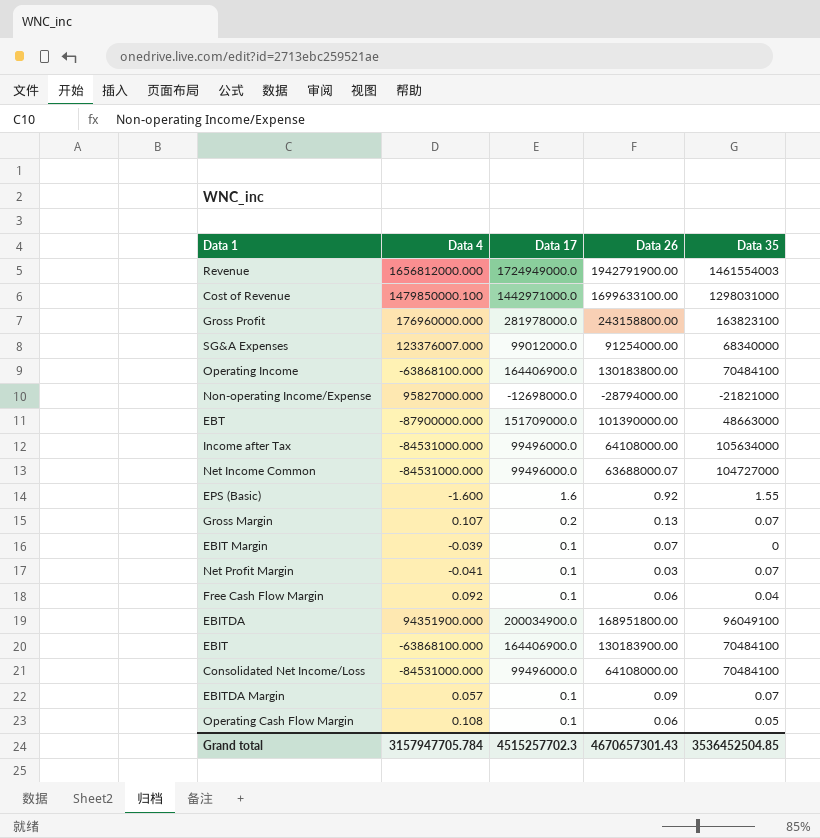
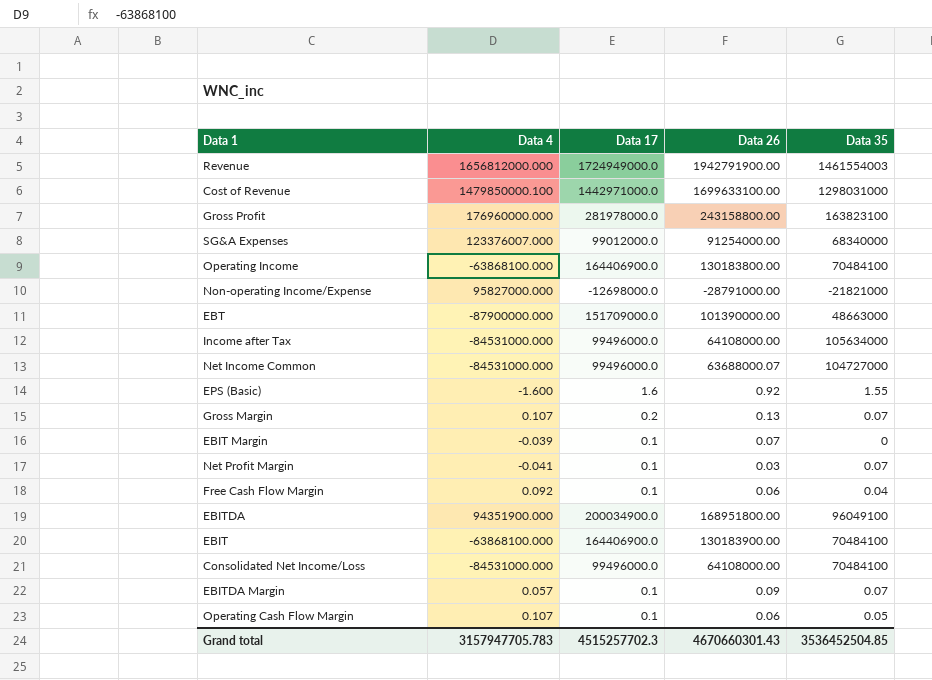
Non-operating Income/Expense | Data 26: -28794000.00 -> -28791000.00
Operating Cash Flow Margin | Data 4: 0.108 -> 0.107
Grand total | Data 4: 3157947705.784 -> 3157947705.783
Grand total | Data 26: 4670657301.43 -> 4670660301.43

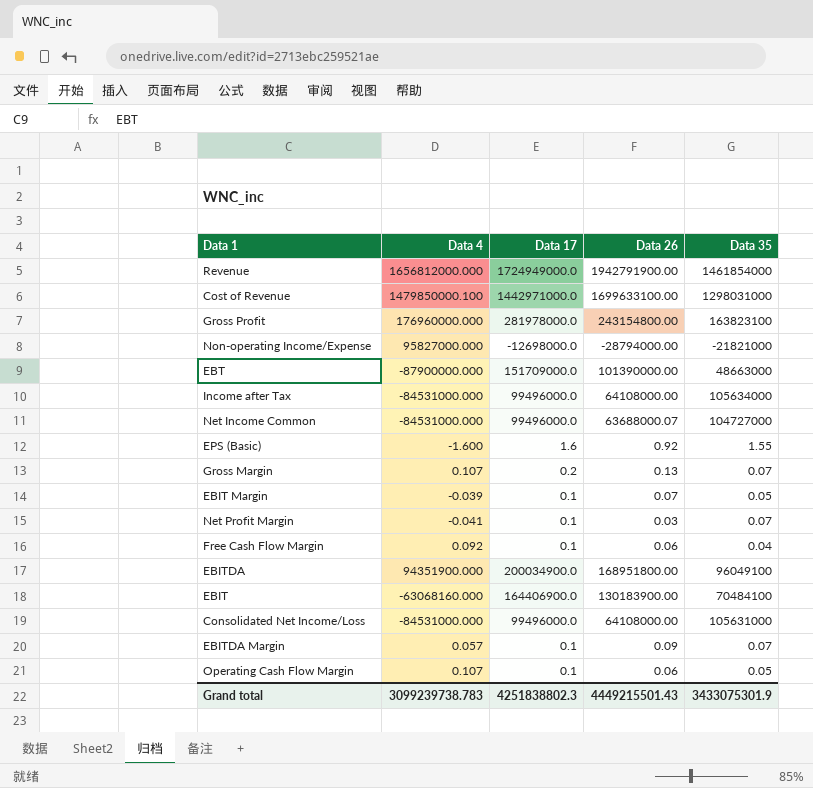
row SG&A Expenses: 123376007.000 | 99012000.0 | 91254000.00 | 68340000 -> none
row Operating Income: -63868100.000 | 164406900.0 | 130183800.00 | 70484100 -> none
Revenue | Data 35: 1461554003 -> 1461854000
Gross Profit | Data 26: 243158800.00 -> 243154800.00
Non-operating Income/Expense | Data 26: -28791000.00 -> -28794000.00
EBIT Margin | Data 35: 0 -> 0.05
EBIT | Data 4: -63868100.000 -> -63068160.000
Consolidated Net Income/Loss | Data 35: 70484100 -> 105631000
Grand total | Data 4: 3157947705.783 -> 3099239738.783
Grand total | Data 17: 4515257702.3 -> 4251838802.3
Grand total | Data 26: 4670660301.43 -> 4449215501.43
Grand total | Data 35: 3536452504.85 -> 3433075301.9

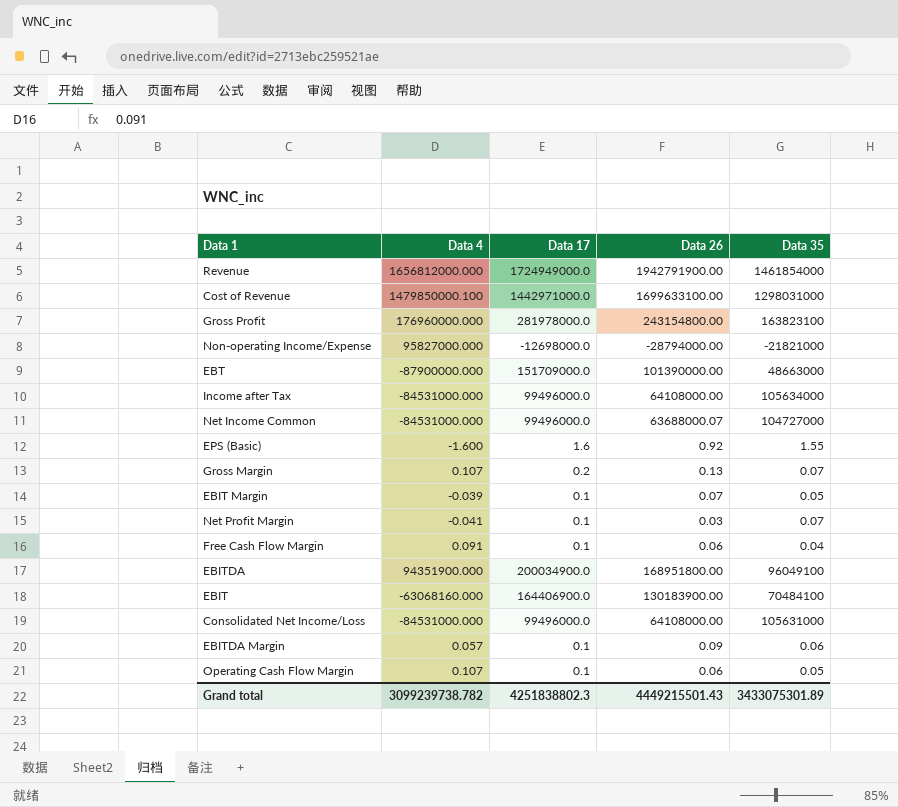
Free Cash Flow Margin | Data 4: 0.092 -> 0.091
EBITDA Margin | Data 35: 0.07 -> 0.06
Grand total | Data 4: 3099239738.783 -> 3099239738.782
Grand total | Data 35: 3433075301.9 -> 3433075301.89

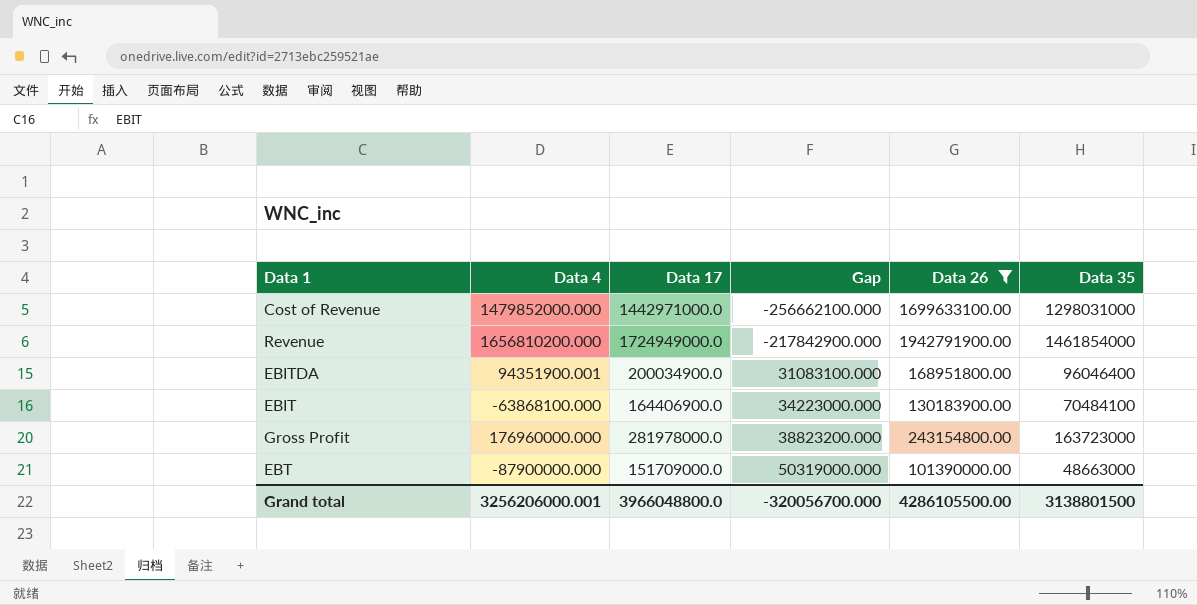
filter: none -> Data 26 >= 101390000.00
row order: none -> Gap ascending
column Gap | formula: none -> [Data 17] - [Data 26]
Cost of Revenue | Data 4: 1479850000.100 -> 1479852000.000
Revenue | Data 4: 1656812000.000 -> 1656810200.000
EBITDA | Data 4: 94351900.000 -> 94351900.001
EBITDA | Data 35: 96049100 -> 96046400
EBIT | Data 4: -63068160.000 -> -63868100.000
Gross Profit | Data 35: 163823100 -> 163723000
Grand total | Data 4: 3099239738.782 -> 3256206000.001
Grand total | Data 17: 4251838802.3 -> 3966048800.0
Grand total | Data 26: 4449215501.43 -> 4286105500.00
Grand total | Data 35: 3433075301.89 -> 3138801500

